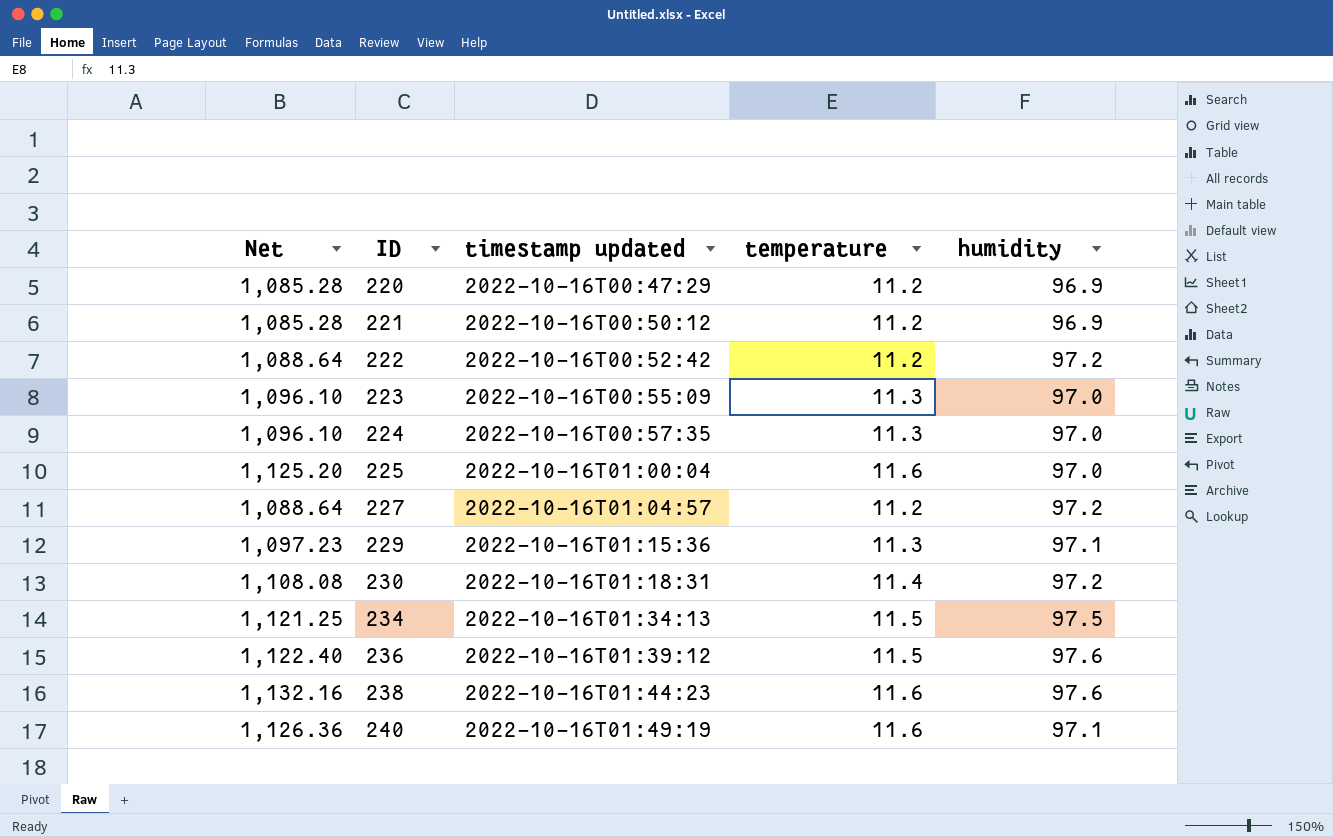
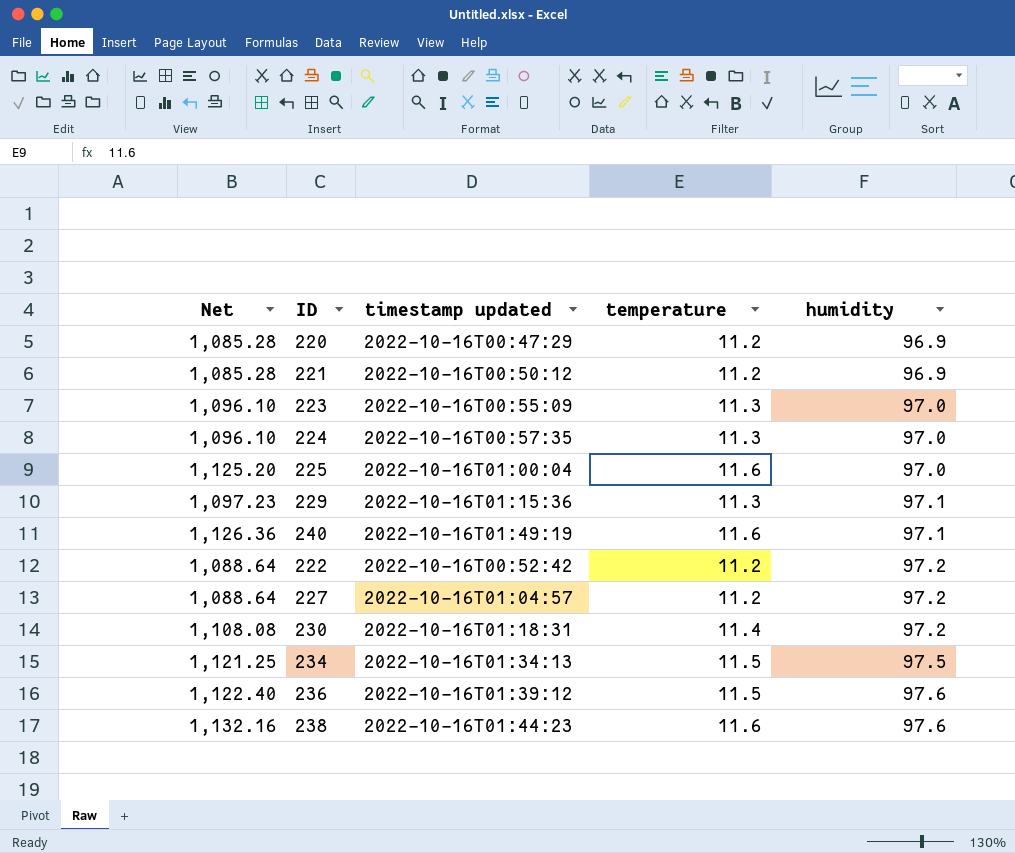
row order: ID ascending -> humidity ascending

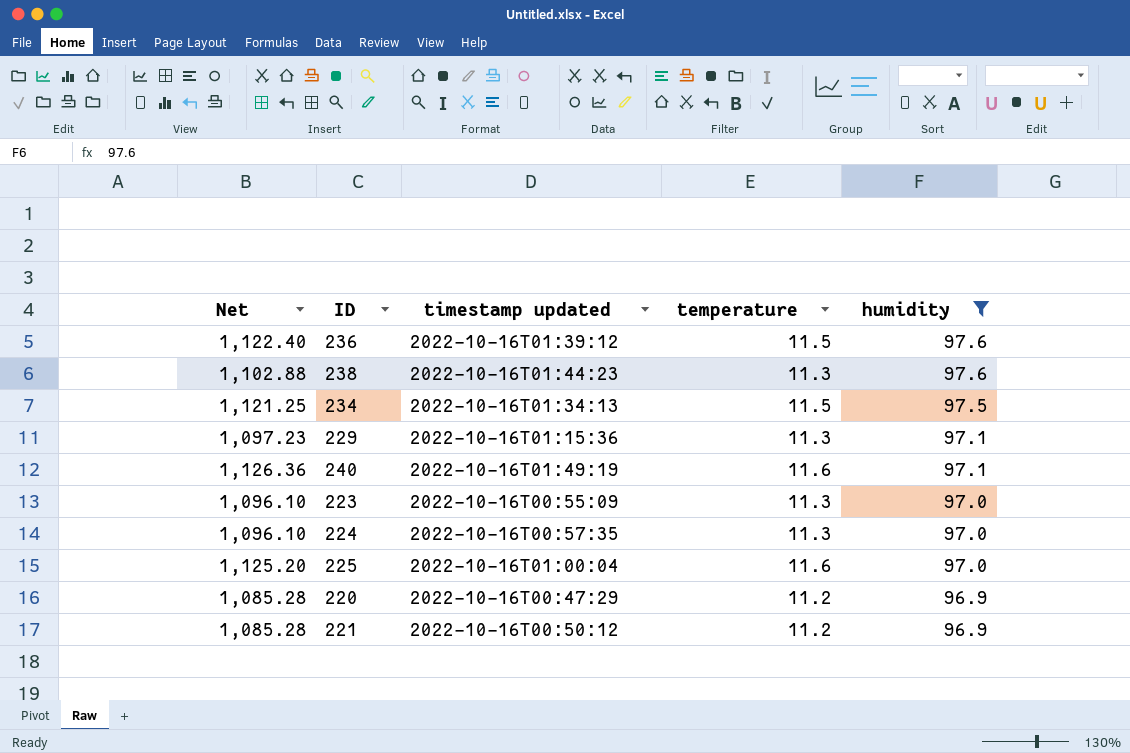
filter: none -> humidity != 97.2
row order: humidity ascending -> humidity descending
238 | Net: 1,132.16 -> 1,102.88
238 | temperature: 11.6 -> 11.3

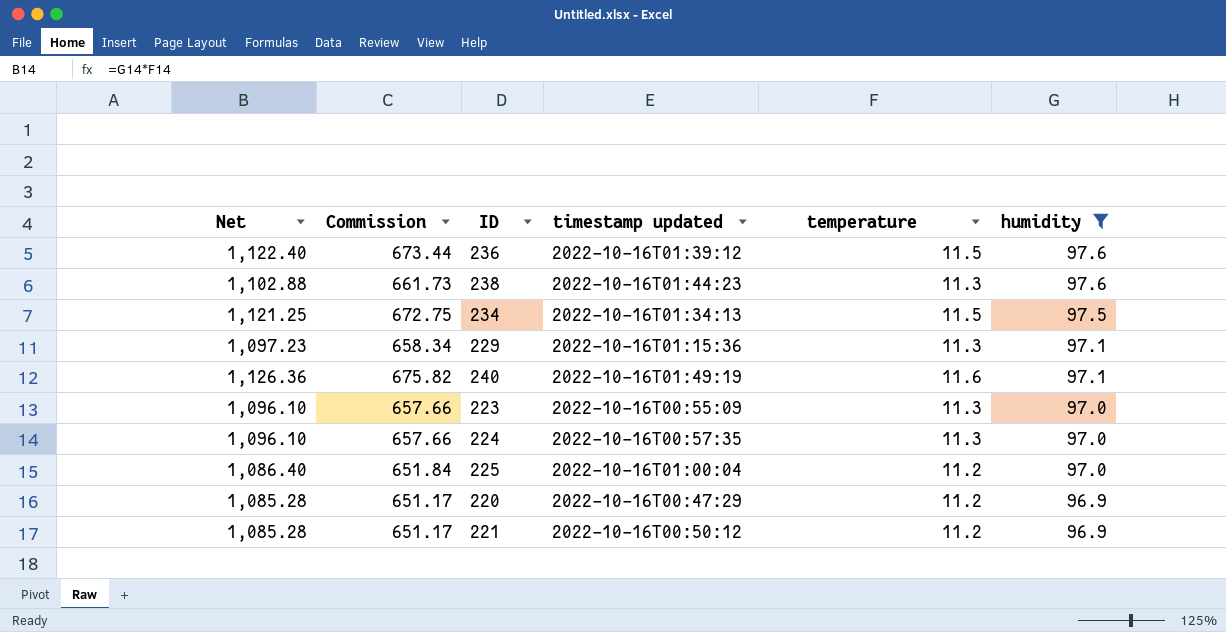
column Commission | formula: none -> [Net] * 0.6
225 | Net: 1,125.20 -> 1,086.40
225 | temperature: 11.6 -> 11.2

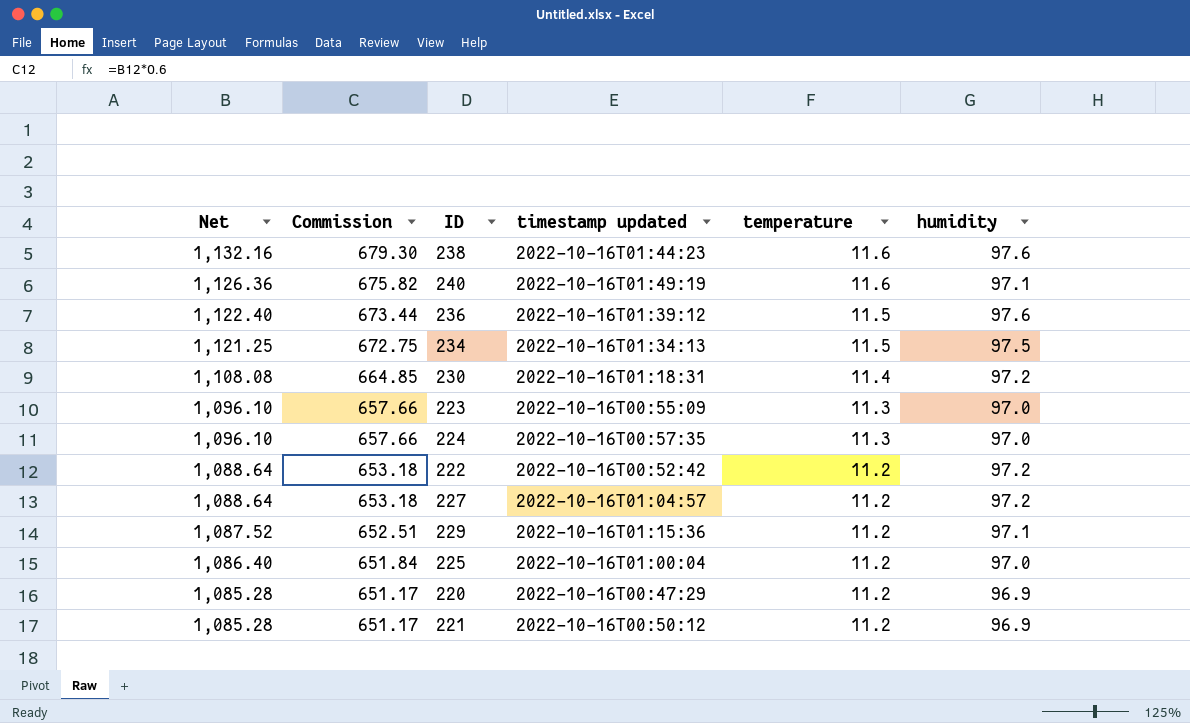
filter: humidity != 97.2 -> none
row order: humidity descending -> Net descending
238 | Net: 1,102.88 -> 1,132.16
238 | Commission: 661.73 -> 679.30
238 | temperature: 11.3 -> 11.6
229 | Net: 1,097.23 -> 1,087.52
229 | Commission: 658.34 -> 652.51
229 | temperature: 11.3 -> 11.2

